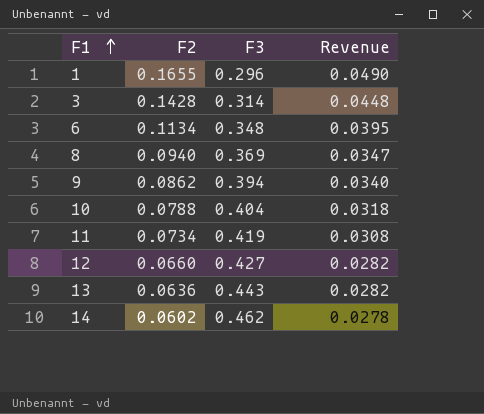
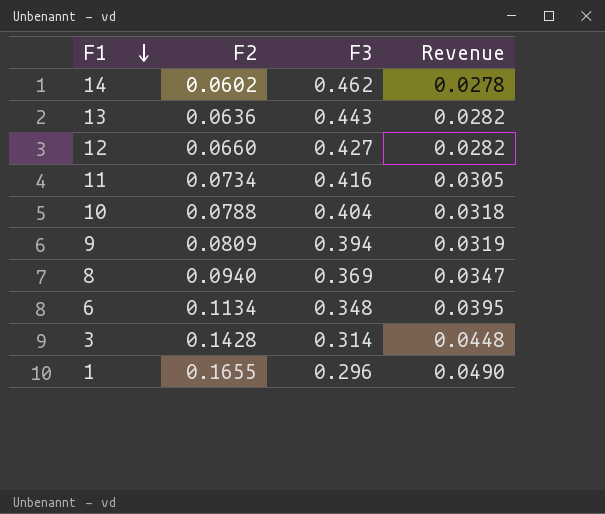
row order: F1 ascending -> F1 descending
11 | F3: 0.419 -> 0.416
11 | Revenue: 0.0308 -> 0.0305
9 | F2: 0.0862 -> 0.0809
9 | Revenue: 0.0340 -> 0.0319

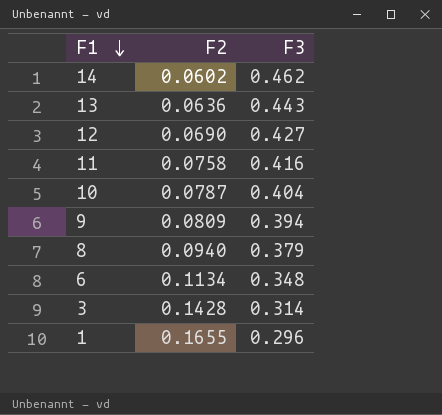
column Revenue | formula: [F2] * [F3] -> none
12 | F2: 0.0660 -> 0.0690
11 | F2: 0.0734 -> 0.0758
10 | F2: 0.0788 -> 0.0787
8 | F3: 0.369 -> 0.379

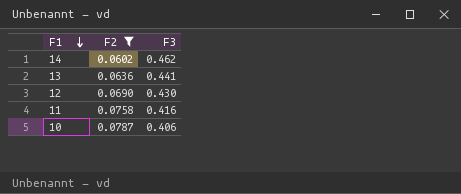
filter: none -> F2 <= 0.0787
13 | F3: 0.443 -> 0.441
12 | F3: 0.427 -> 0.430
10 | F3: 0.404 -> 0.406

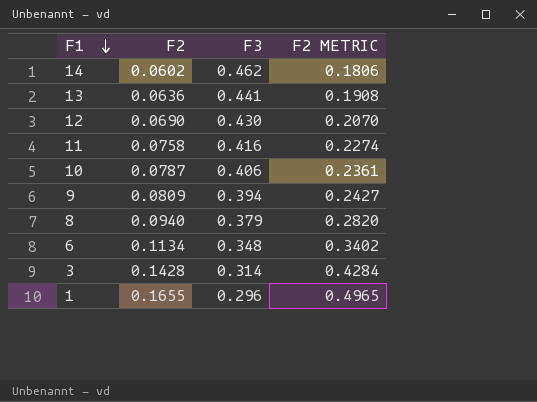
filter: F2 <= 0.0787 -> none
column F2 METRIC | formula: none -> [F2] * 3

